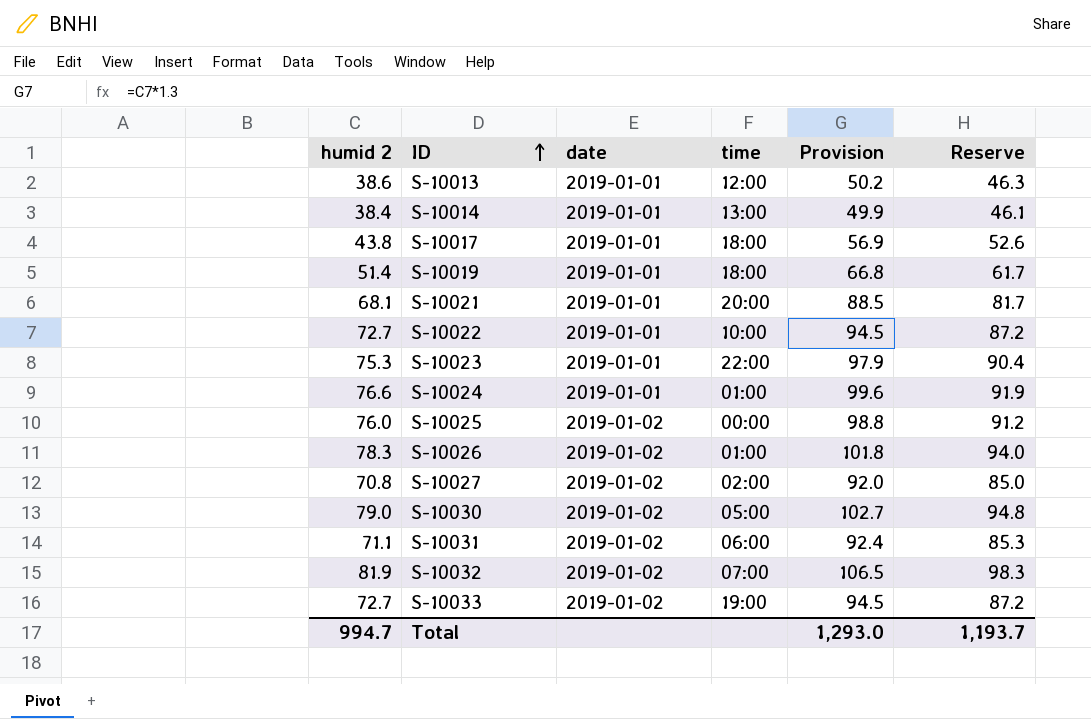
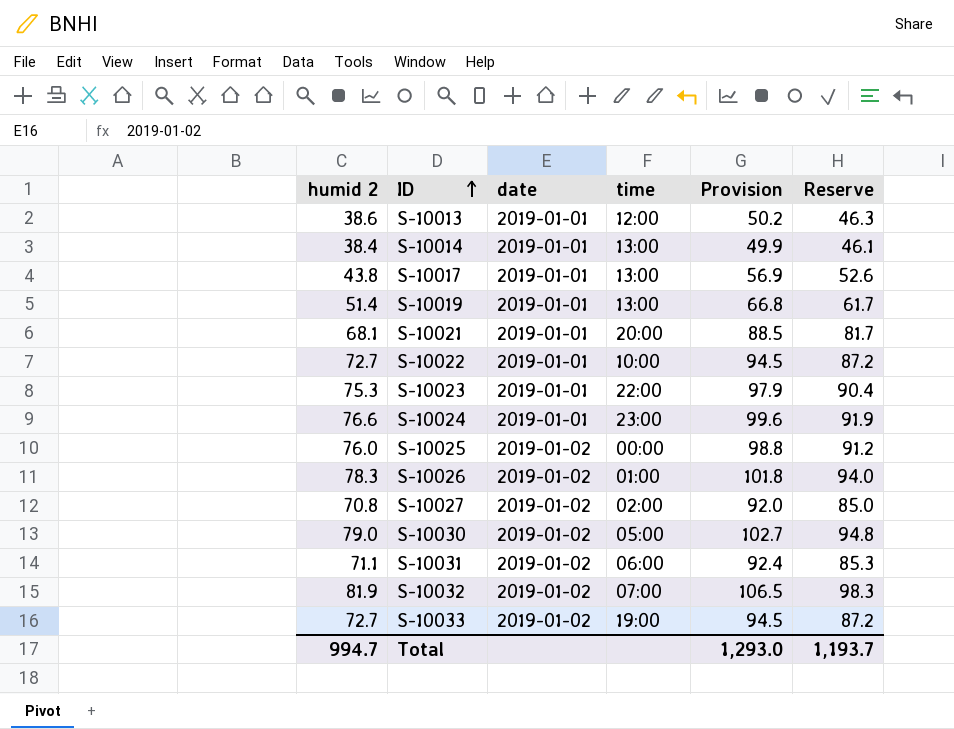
S-10017 | time: 18:00 -> 13:00
S-10019 | time: 18:00 -> 13:00
S-10024 | time: 01:00 -> 23:00

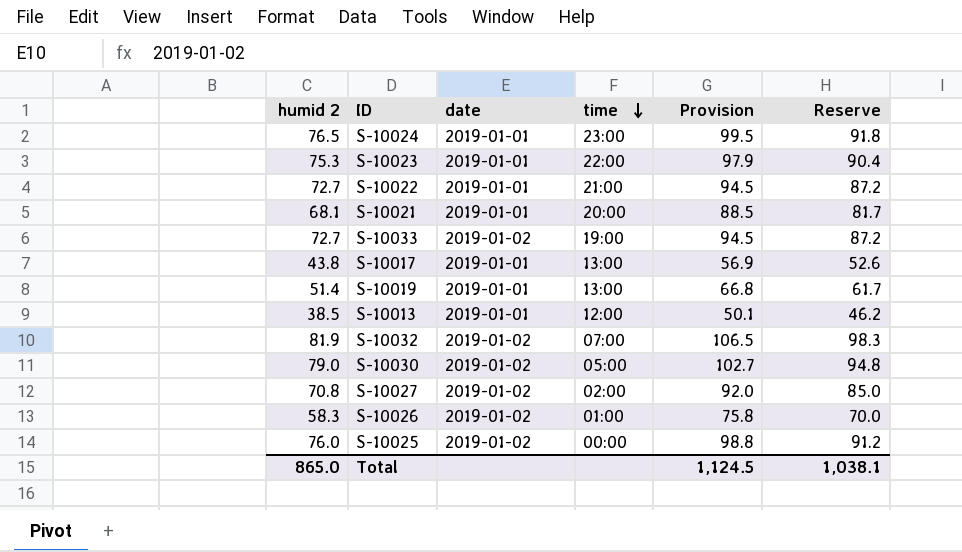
row order: ID ascending -> time descending
row S-10014: 38.4 | 2019-01-01 | 13:00 | 49.9 | 46.1 -> none
row S-10031: 71.1 | 2019-01-02 | 06:00 | 92.4 | 85.3 -> none
S-10024 | humid 2: 76.6 -> 76.5
S-10024 | Provision: 99.6 -> 99.5
S-10024 | Reserve: 91.9 -> 91.8
S-10022 | time: 10:00 -> 21:00
S-10013 | humid 2: 38.6 -> 38.5
S-10013 | Provision: 50.2 -> 50.1
S-10013 | Reserve: 46.3 -> 46.2
S-10026 | humid 2: 78.3 -> 58.3
S-10026 | Provision: 101.8 -> 75.8
S-10026 | Reserve: 94.0 -> 70.0
Total | humid 2: 994.7 -> 865.0
Total | Provision: 1,293.0 -> 1,124.5
Total | Reserve: 1,193.7 -> 1,038.1

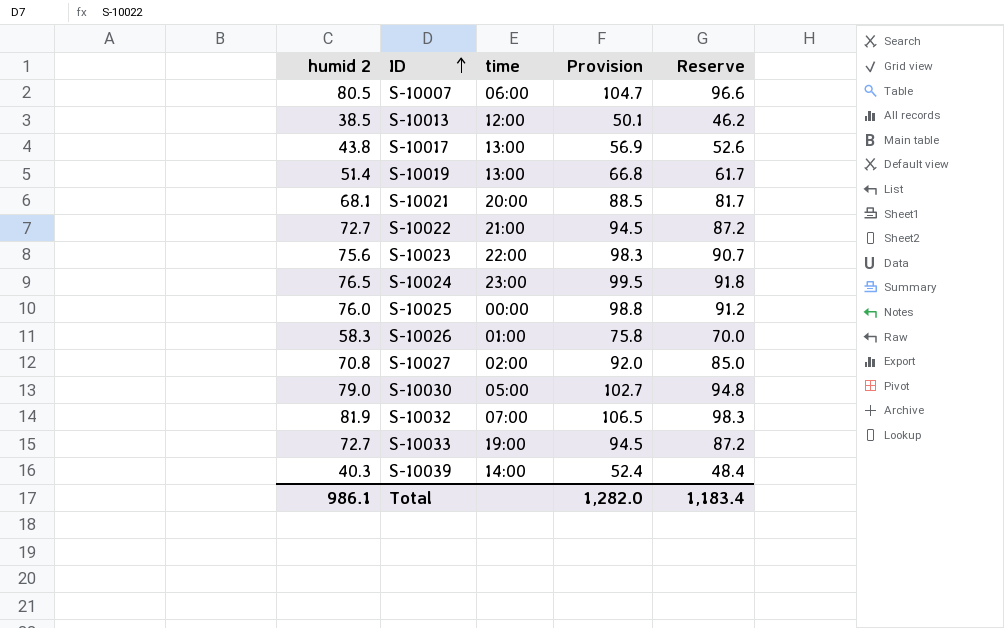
row order: time descending -> ID ascending
column date | position: 3 -> none
row S-10007: none -> 80.5 | 06:00 | 104.7 | 96.6
S-10023 | humid 2: 75.3 -> 75.6
S-10023 | Provision: 97.9 -> 98.3
S-10023 | Reserve: 90.4 -> 90.7
row S-10039: none -> 40.3 | 14:00 | 52.4 | 48.4
Total | humid 2: 865.0 -> 986.1
Total | Provision: 1,124.5 -> 1,282.0
Total | Reserve: 1,038.1 -> 1,183.4

